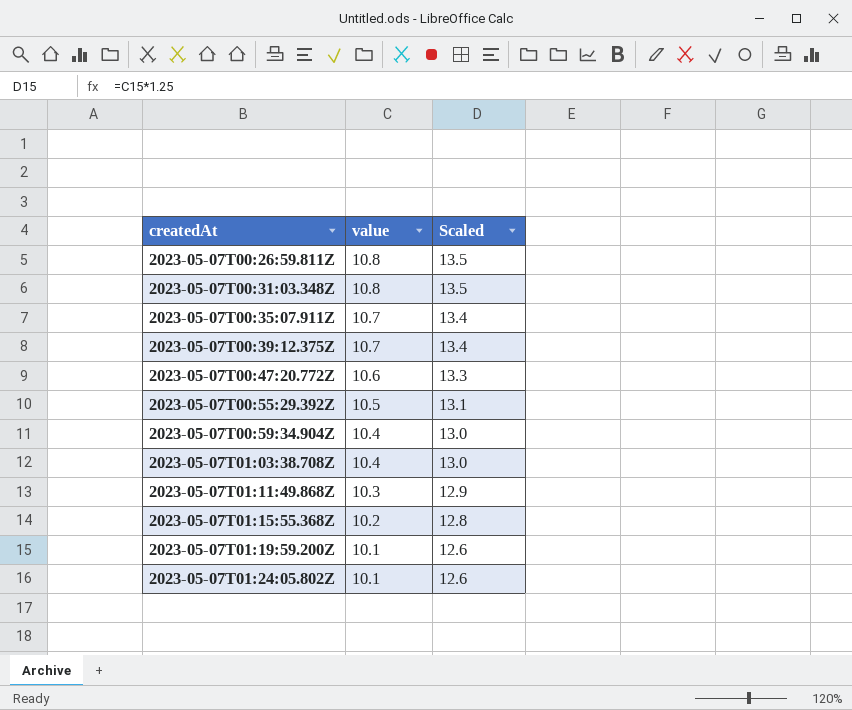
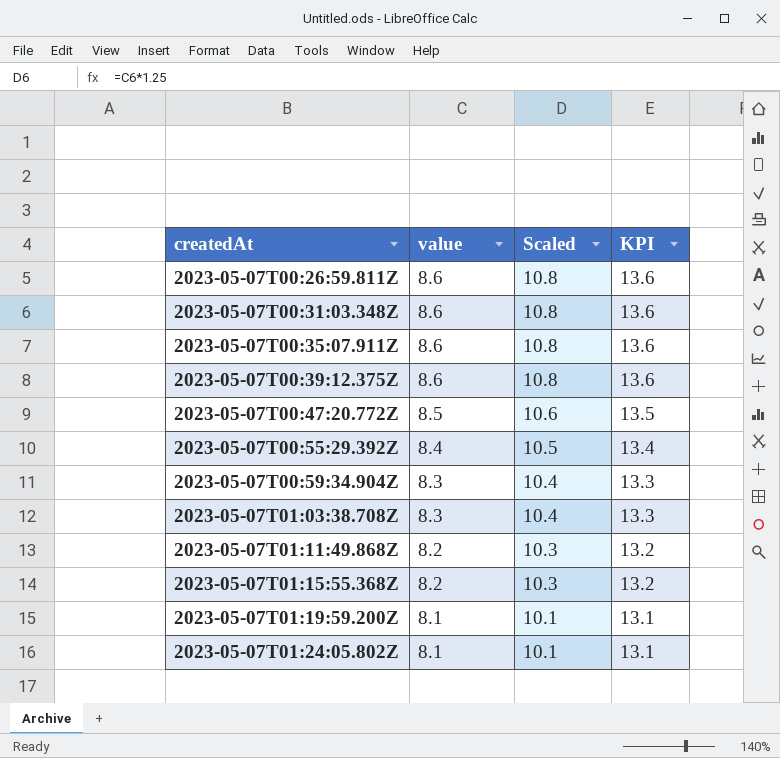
column KPI | formula: none -> [value] + 5
2023-05-07T00:26:59.811Z | value: 10.8 -> 8.6
2023-05-07T00:26:59.811Z | Scaled: 13.5 -> 10.8
2023-05-07T00:31:03.348Z | value: 10.8 -> 8.6
2023-05-07T00:31:03.348Z | Scaled: 13.5 -> 10.8
2023-05-07T00:35:07.911Z | value: 10.7 -> 8.6
2023-05-07T00:35:07.911Z | Scaled: 13.4 -> 10.8
2023-05-07T00:39:12.375Z | value: 10.7 -> 8.6
2023-05-07T00:39:12.375Z | Scaled: 13.4 -> 10.8
2023-05-07T00:47:20.772Z | value: 10.6 -> 8.5
2023-05-07T00:47:20.772Z | Scaled: 13.3 -> 10.6
2023-05-07T00:55:29.392Z | value: 10.5 -> 8.4
2023-05-07T00:55:29.392Z | Scaled: 13.1 -> 10.5
2023-05-07T00:59:34.904Z | value: 10.4 -> 8.3
2023-05-07T00:59:34.904Z | Scaled: 13.0 -> 10.4
2023-05-07T01:03:38.708Z | value: 10.4 -> 8.3
2023-05-07T01:03:38.708Z | Scaled: 13.0 -> 10.4
2023-05-07T01:11:49.868Z | value: 10.3 -> 8.2
2023-05-07T01:11:49.868Z | Scaled: 12.9 -> 10.3
2023-05-07T01:15:55.368Z | value: 10.2 -> 8.2
2023-05-07T01:15:55.368Z | Scaled: 12.8 -> 10.3
2023-05-07T01:19:59.200Z | value: 10.1 -> 8.1
2023-05-07T01:19:59.200Z | Scaled: 12.6 -> 10.1
2023-05-07T01:24:05.802Z | value: 10.1 -> 8.1
2023-05-07T01:24:05.802Z | Scaled: 12.6 -> 10.1

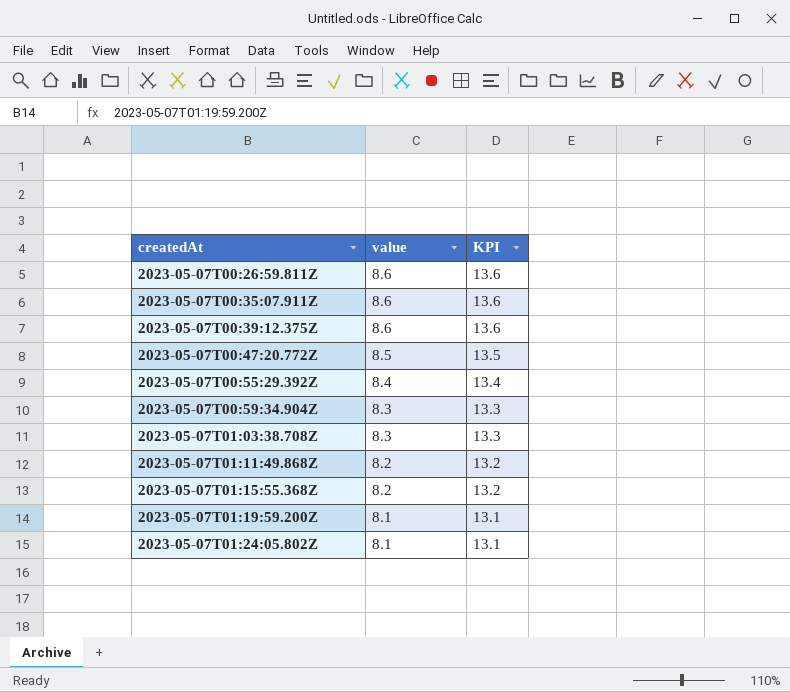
column Scaled | formula: [value] * 1.25 -> none
row 2023-05-07T00:31:03.348Z: 8.6 | 10.8 | 13.6 -> none

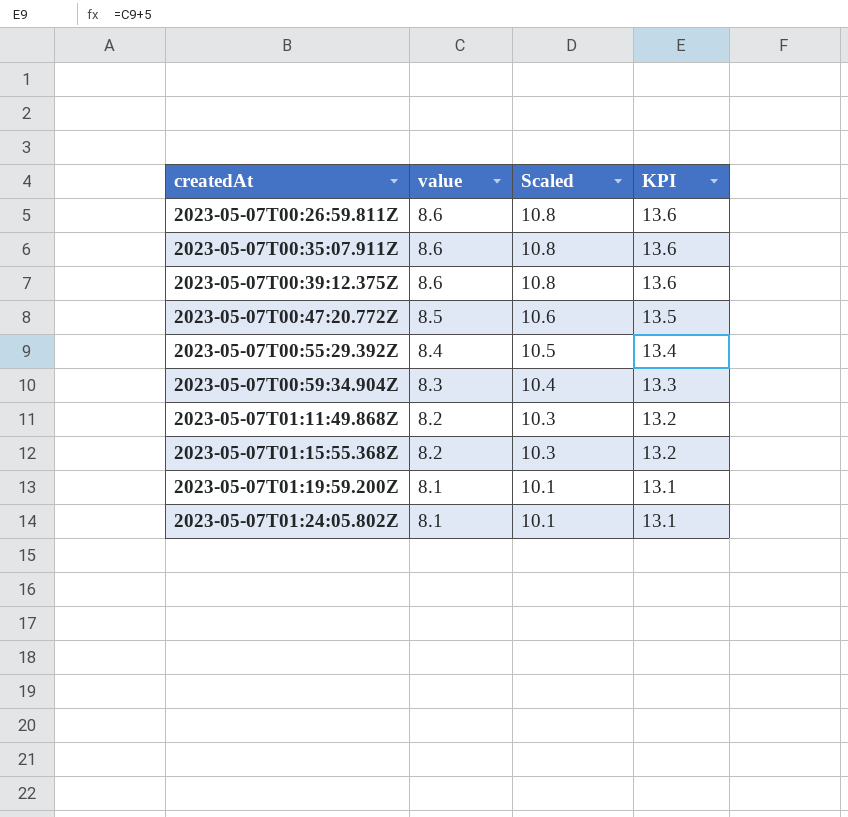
column Scaled | formula: none -> [value] * 1.25
row 2023-05-07T01:03:38.708Z: 8.3 | 13.3 -> none

